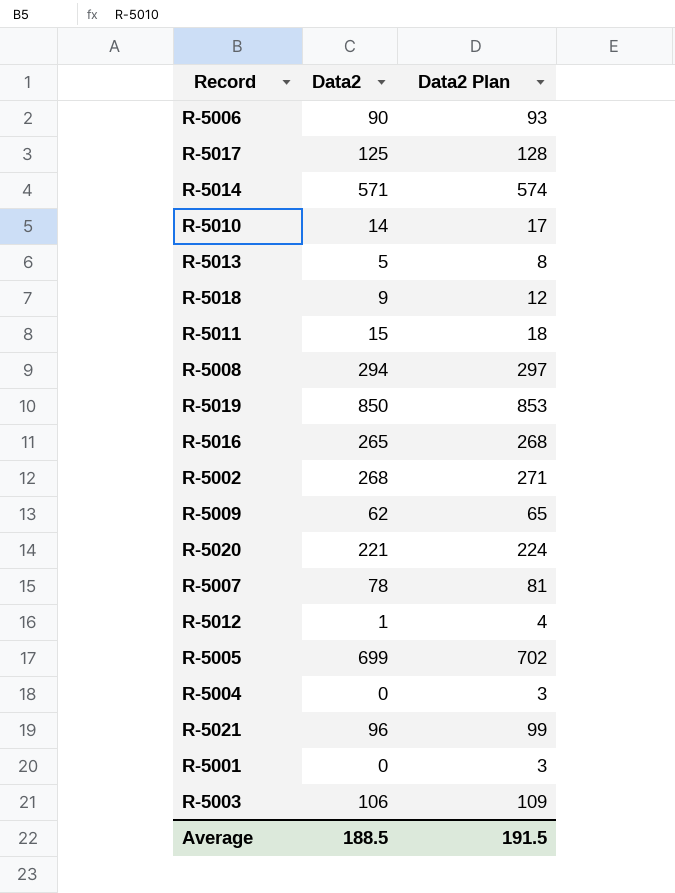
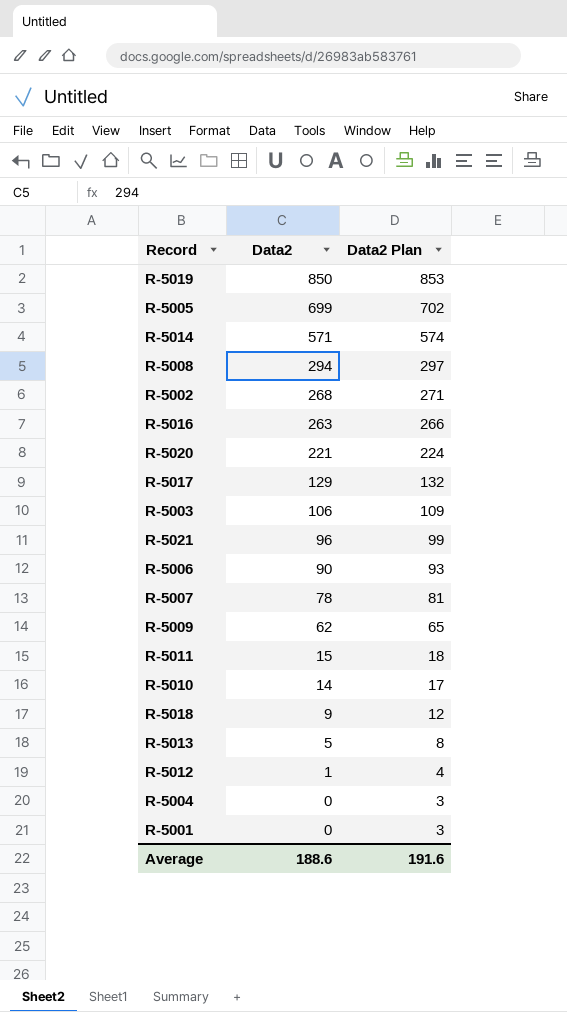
row order: none -> Data2 descending
R-5016 | Data2: 265 -> 263
R-5016 | Data2 Plan: 268 -> 266
R-5017 | Data2: 125 -> 129
R-5017 | Data2 Plan: 128 -> 132
Average | Data2: 188.5 -> 188.6
Average | Data2 Plan: 191.5 -> 191.6

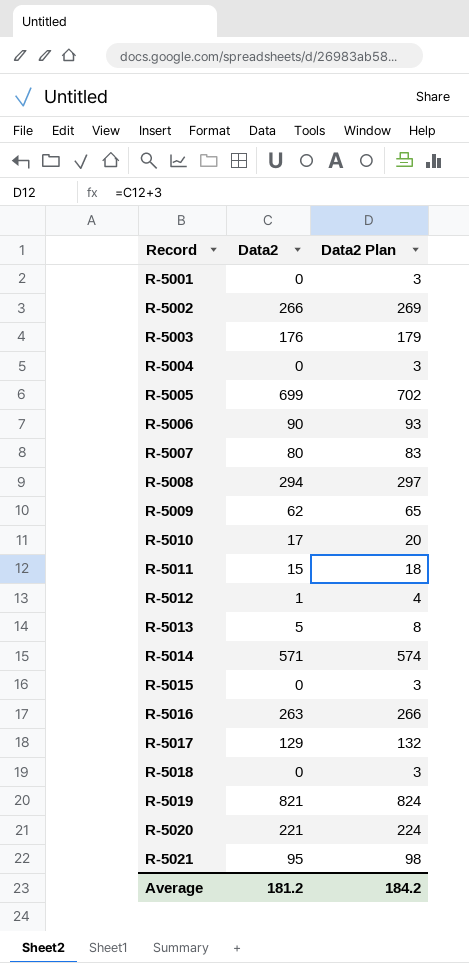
row order: Data2 descending -> Record ascending
R-5002 | Data2: 268 -> 266
R-5002 | Data2 Plan: 271 -> 269
R-5003 | Data2: 106 -> 176
R-5003 | Data2 Plan: 109 -> 179
R-5007 | Data2: 78 -> 80
R-5007 | Data2 Plan: 81 -> 83
R-5010 | Data2: 14 -> 17
R-5010 | Data2 Plan: 17 -> 20
row R-5015: none -> 0 | 3
R-5018 | Data2: 9 -> 0
R-5018 | Data2 Plan: 12 -> 3
R-5019 | Data2: 850 -> 821
R-5019 | Data2 Plan: 853 -> 824
R-5021 | Data2: 96 -> 95
R-5021 | Data2 Plan: 99 -> 98
Average | Data2: 188.6 -> 181.2
Average | Data2 Plan: 191.6 -> 184.2

